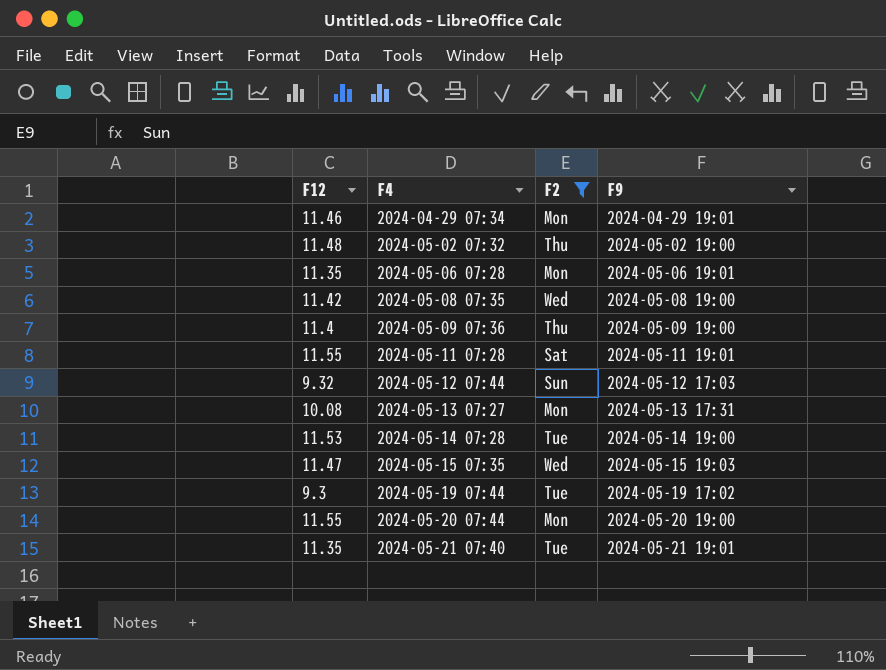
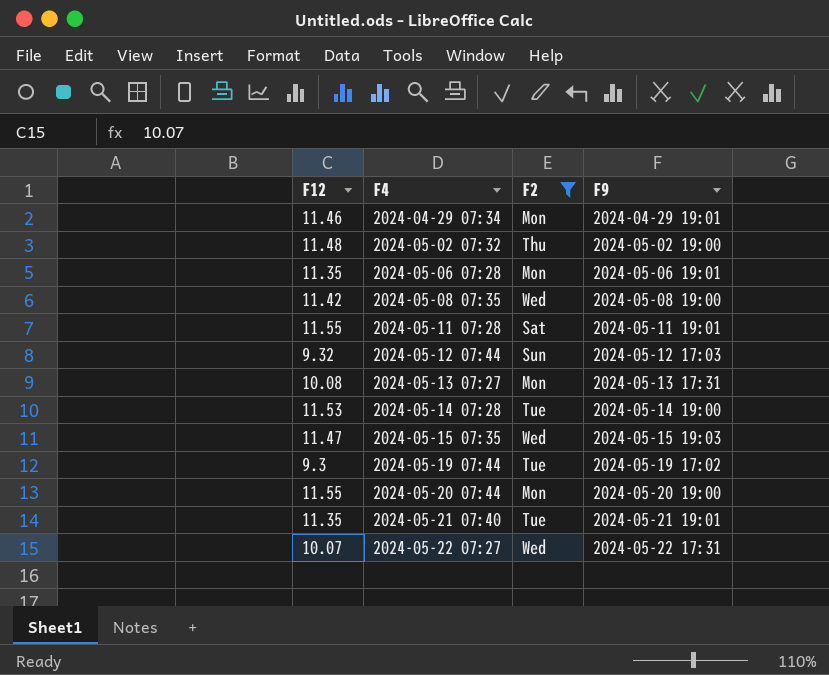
row 2024-05-09 07:36: 11.4 | Thu | 2024-05-09 19:00 -> none
row 2024-05-22 07:27: none -> 10.07 | Wed | 2024-05-22 17:31

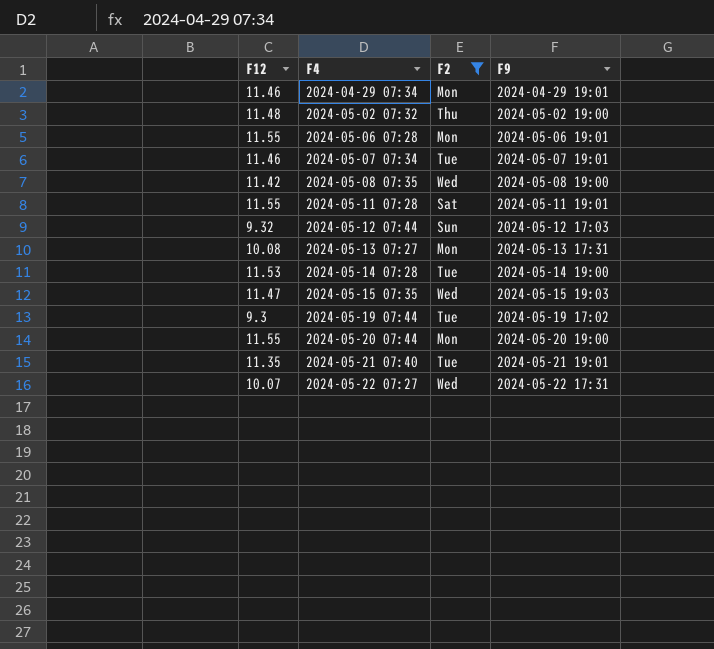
2024-05-06 07:28 | F12: 11.35 -> 11.55
row 2024-05-07 07:34: none -> 11.46 | Tue | 2024-05-07 19:01

